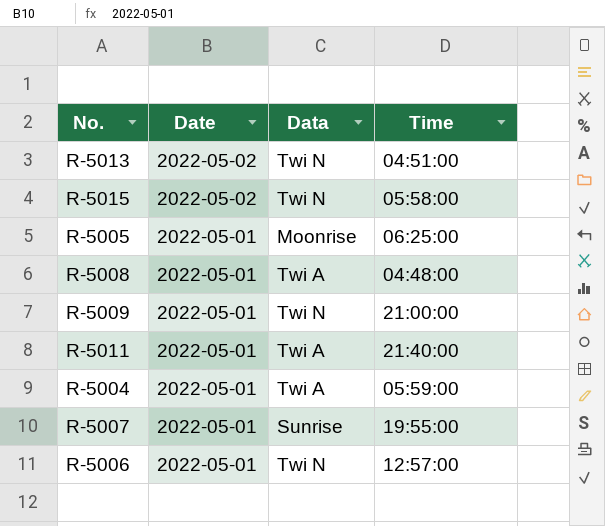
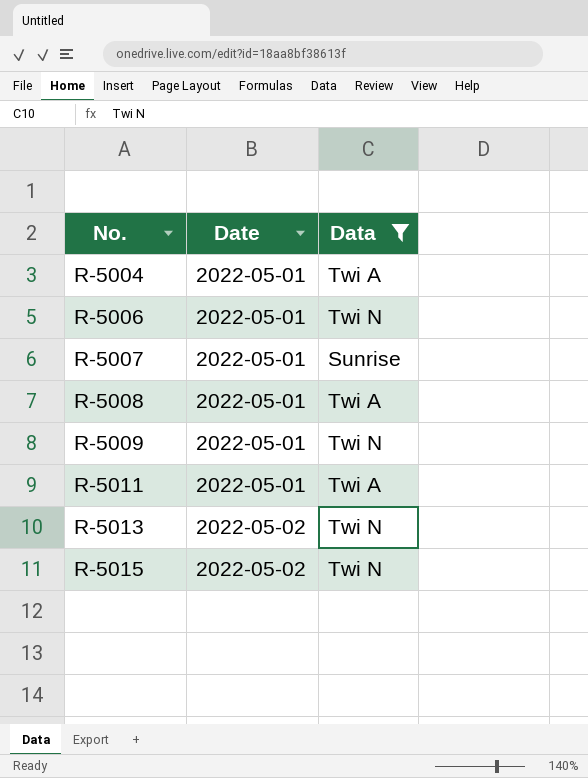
filter: none -> Data != Moonrise
row order: Date descending -> No. ascending
column Time | position: 4 -> none

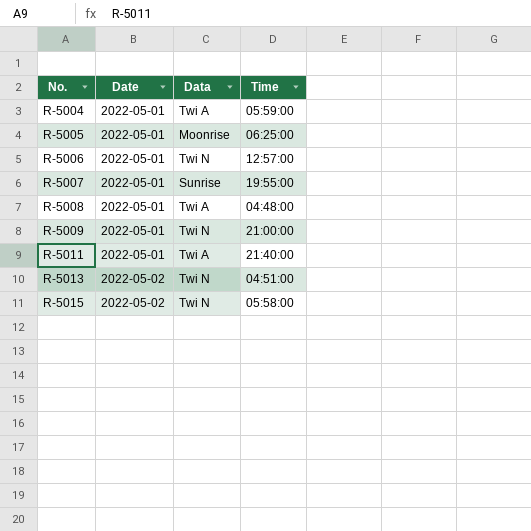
filter: Data != Moonrise -> none
column Time | position: none -> 4

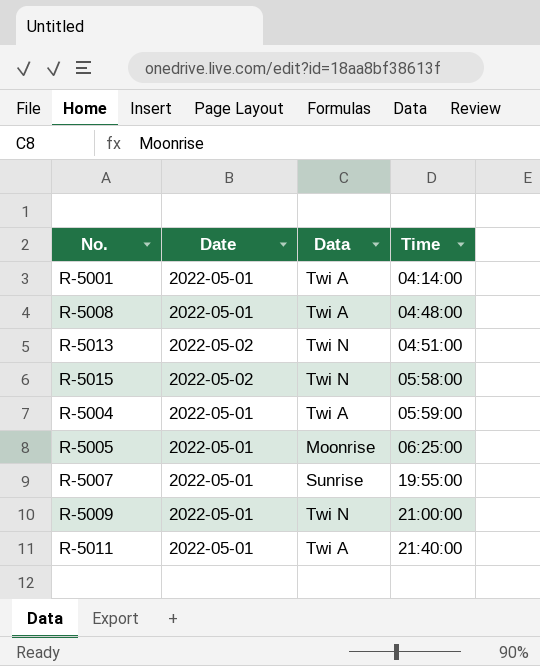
row order: No. ascending -> Time ascending
row R-5006: 2022-05-01 | Twi N | 12:57:00 -> none
row R-5001: none -> 2022-05-01 | Twi A | 04:14:00

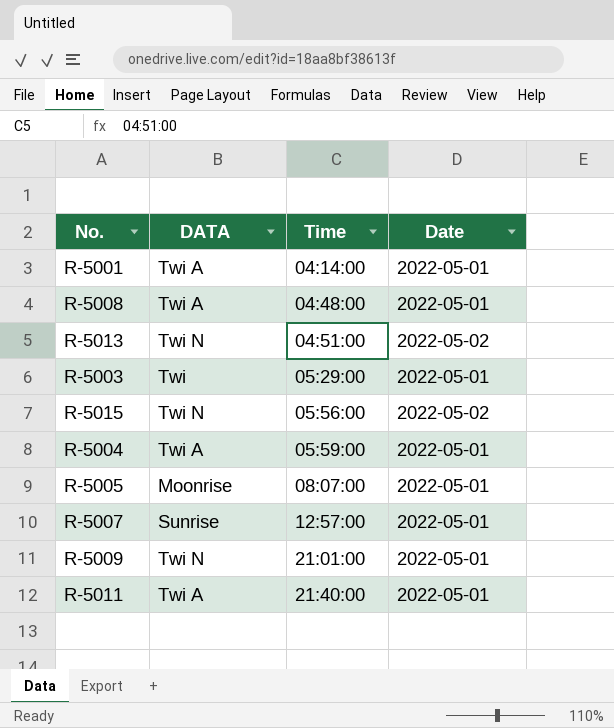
column name: Data -> DATA
column Date | position: 2 -> 4
row R-5003: none -> Twi | 05:29:00 | 2022-05-01
R-5015 | Time: 05:58:00 -> 05:56:00
R-5005 | Time: 06:25:00 -> 08:07:00
R-5007 | Time: 19:55:00 -> 12:57:00
R-5009 | Time: 21:00:00 -> 21:01:00

